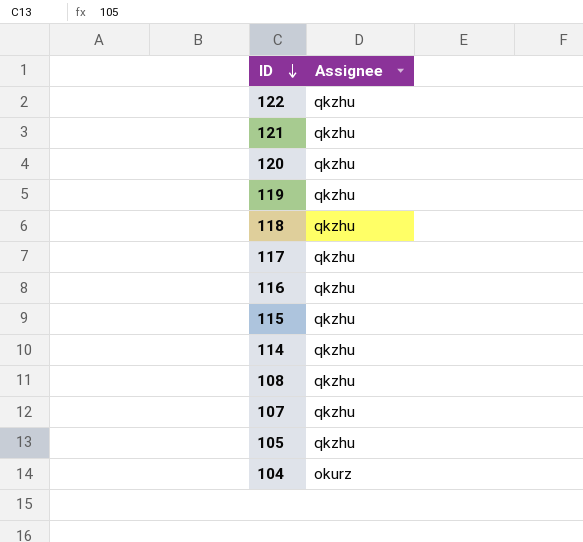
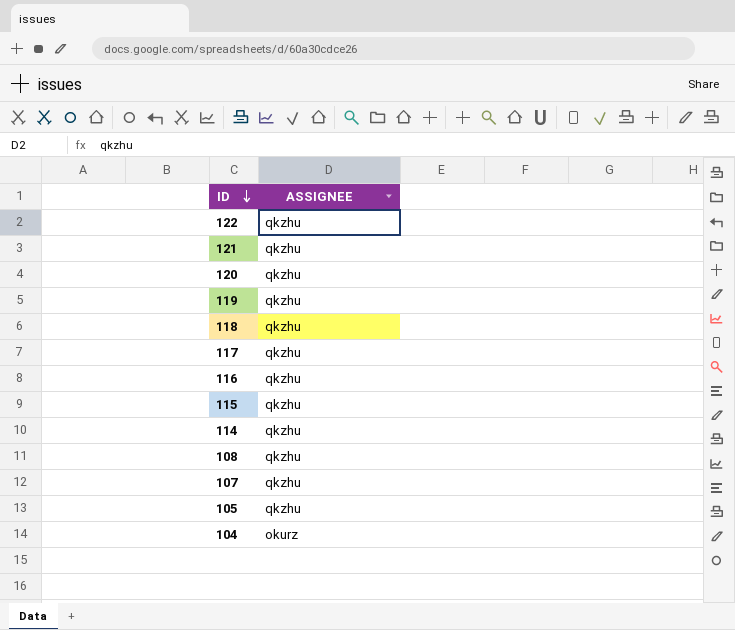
column name: Assignee -> ASSIGNEE

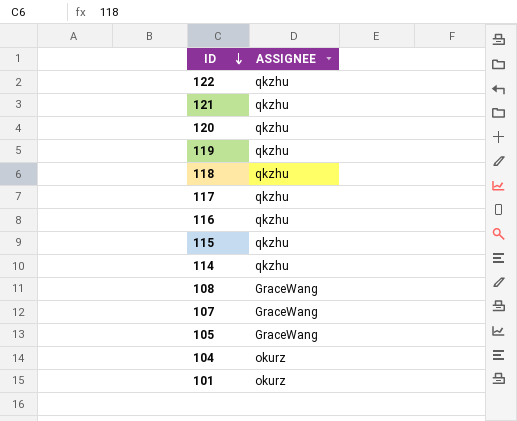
108 | ASSIGNEE: qkzhu -> GraceWang
107 | ASSIGNEE: qkzhu -> GraceWang
105 | ASSIGNEE: qkzhu -> GraceWang
row 101: none -> okurz

